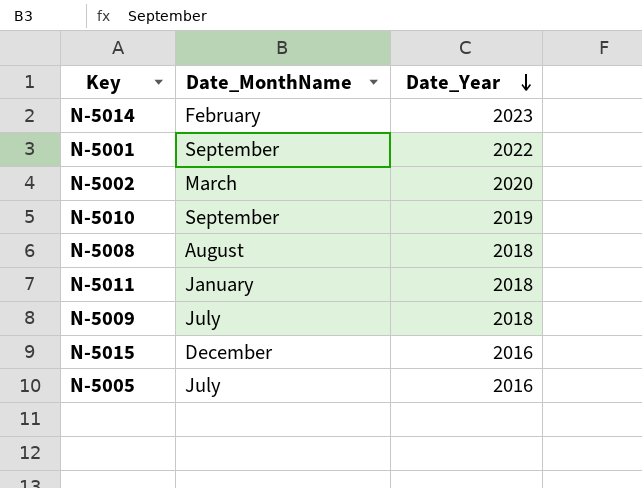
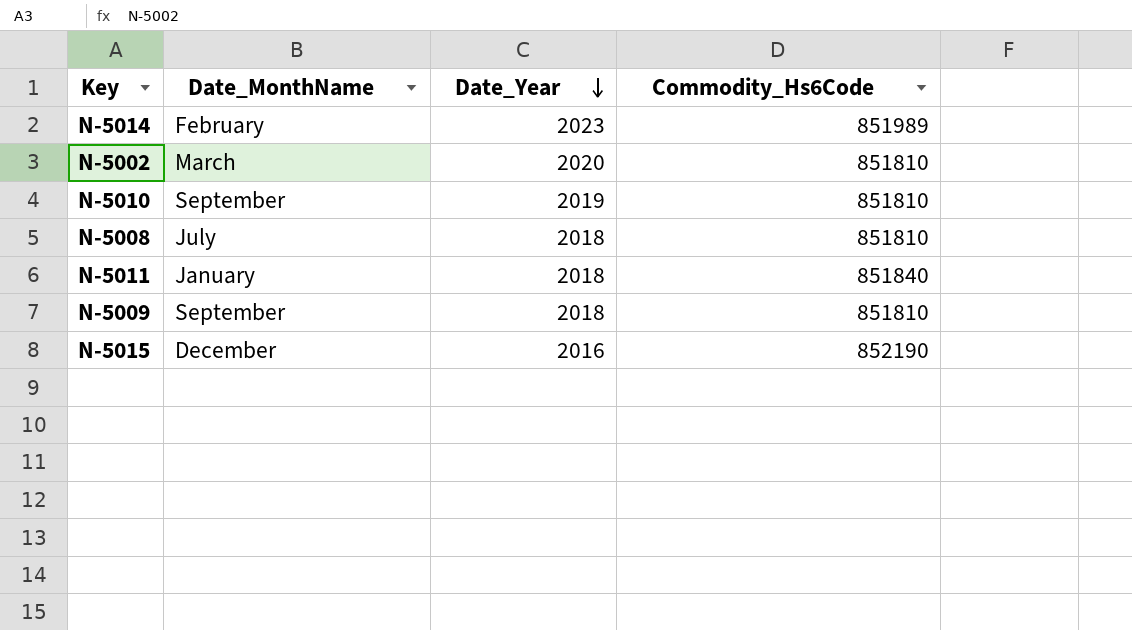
column Commodity_Hs6Code | position: none -> 4
row N-5001: September | 2022 -> none
row N-5005: July | 2016 -> none
N-5008 | Date_MonthName: August -> July
N-5009 | Date_MonthName: July -> September

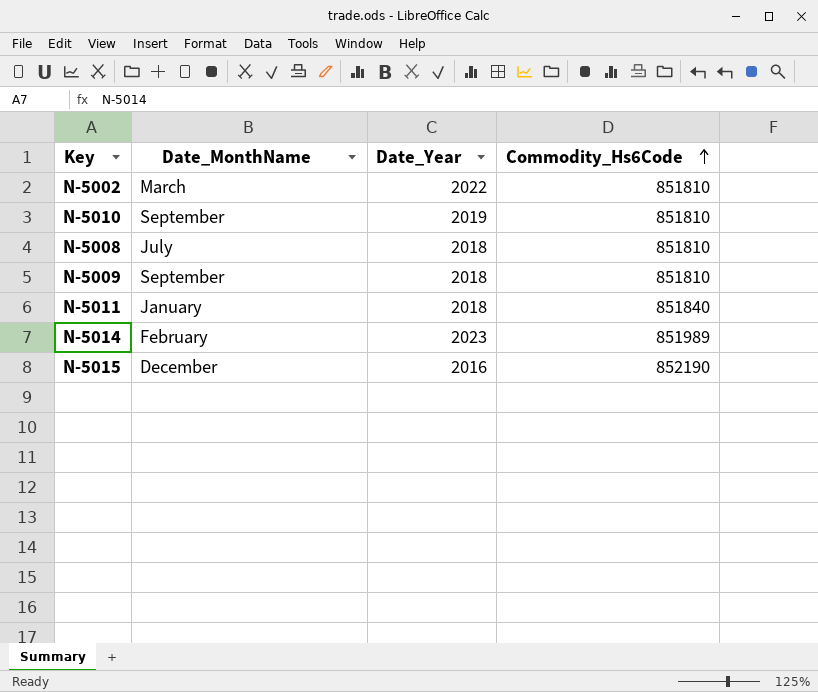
row order: Date_Year descending -> Commodity_Hs6Code ascending
N-5002 | Date_Year: 2020 -> 2022

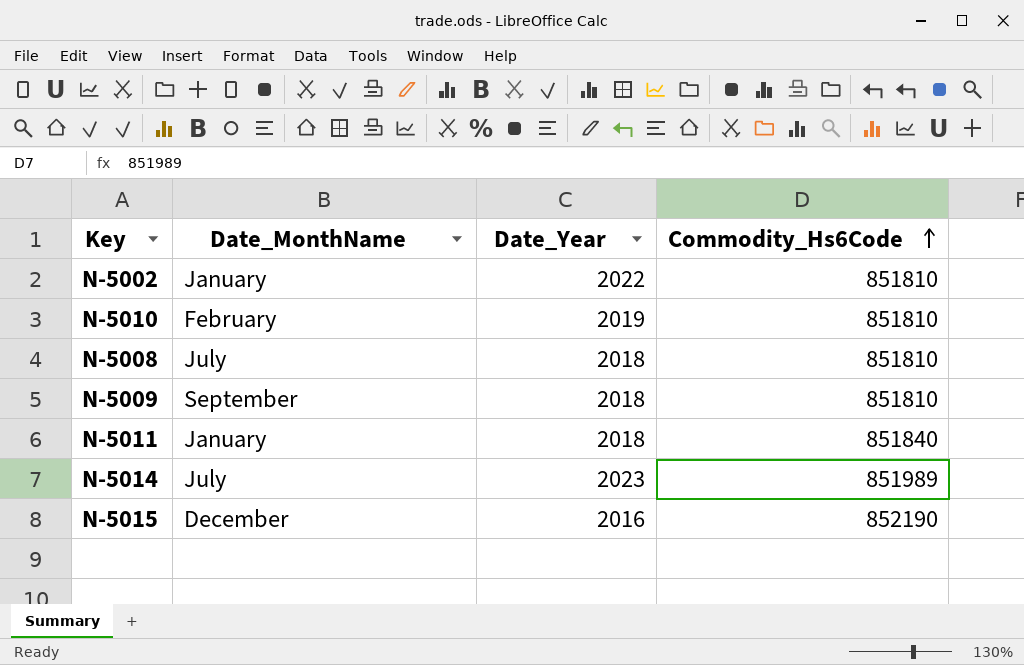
N-5002 | Date_MonthName: March -> January
N-5010 | Date_MonthName: September -> February
N-5014 | Date_MonthName: February -> July

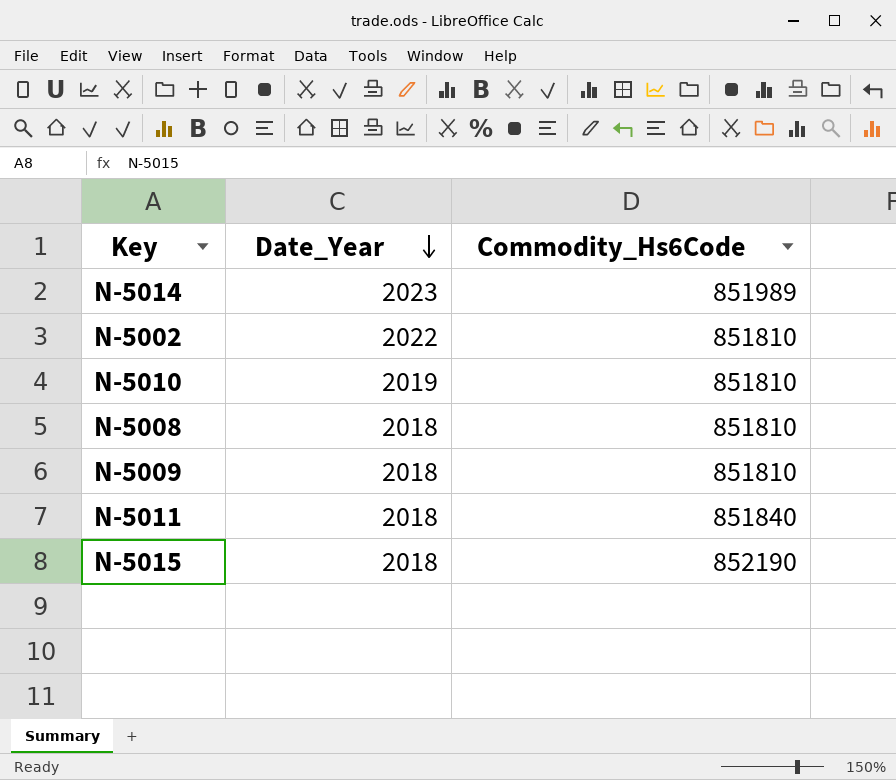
row order: Commodity_Hs6Code ascending -> Date_Year descending
column Date_MonthName | position: 2 -> none
N-5015 | Date_Year: 2016 -> 2018

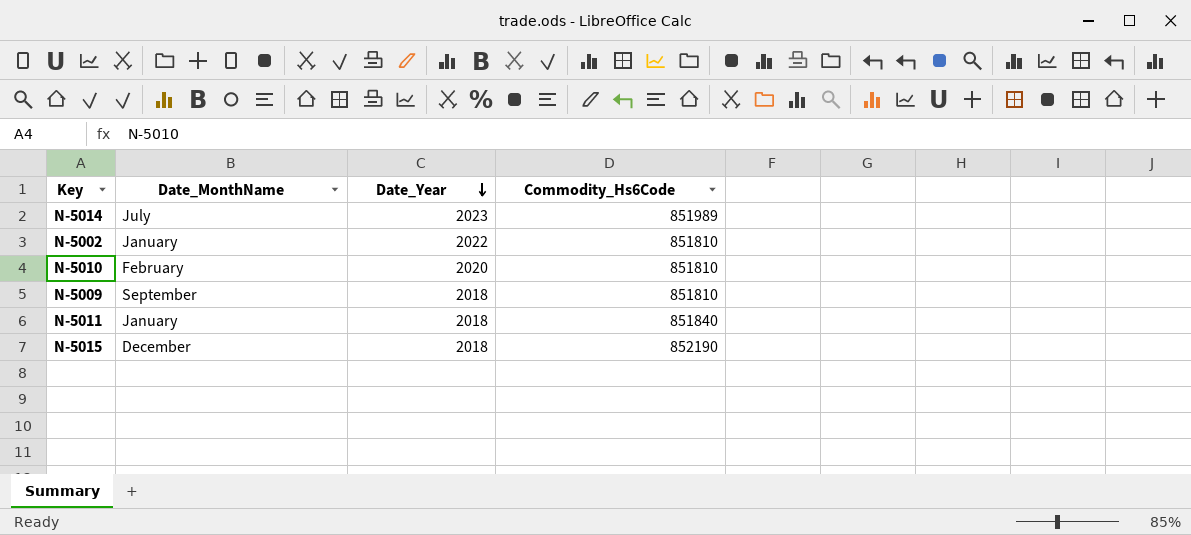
column Date_MonthName | position: none -> 2
row N-5008: 2018 | 851810 -> none
N-5010 | Date_Year: 2019 -> 2020

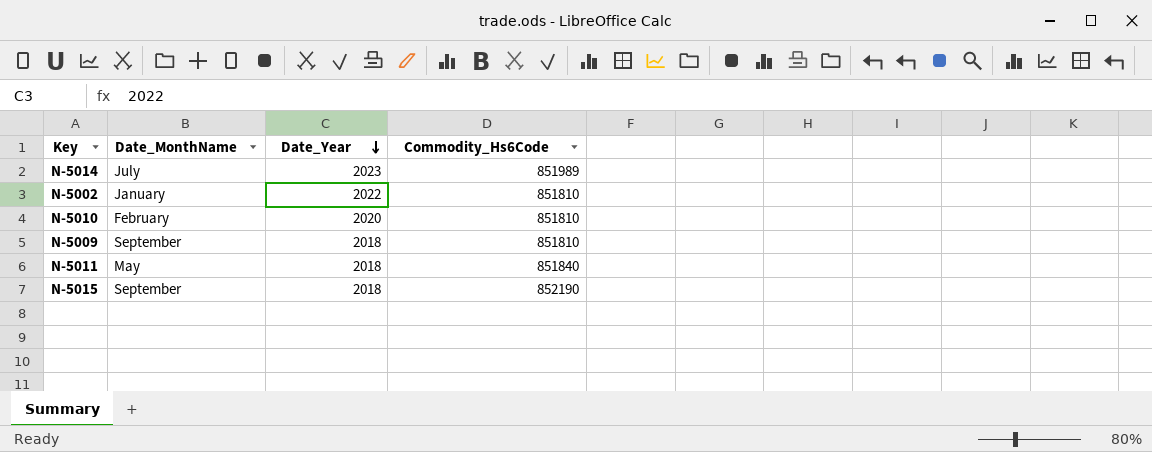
N-5011 | Date_MonthName: January -> May
N-5015 | Date_MonthName: December -> September

